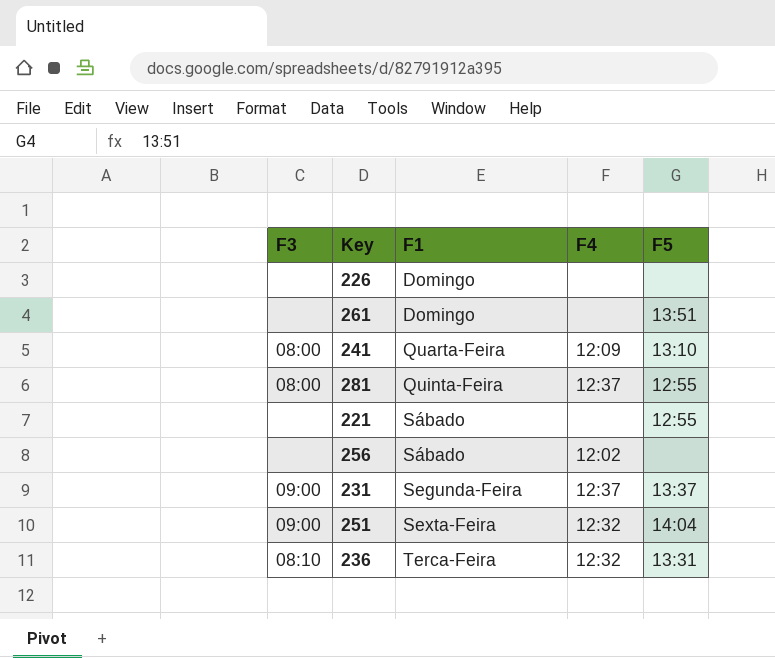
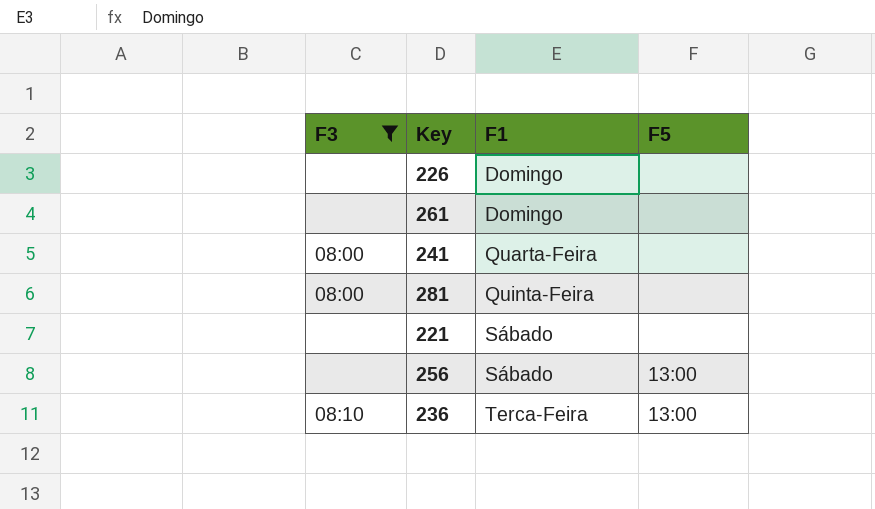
filter: none -> F3 != 09:00
column F4 | position: 4 -> none
261 | F5: 13:51 -> none
241 | F5: 13:10 -> none
281 | F5: 12:55 -> none
221 | F5: 12:55 -> none
256 | F5: none -> 13:00
236 | F5: 13:31 -> 13:00

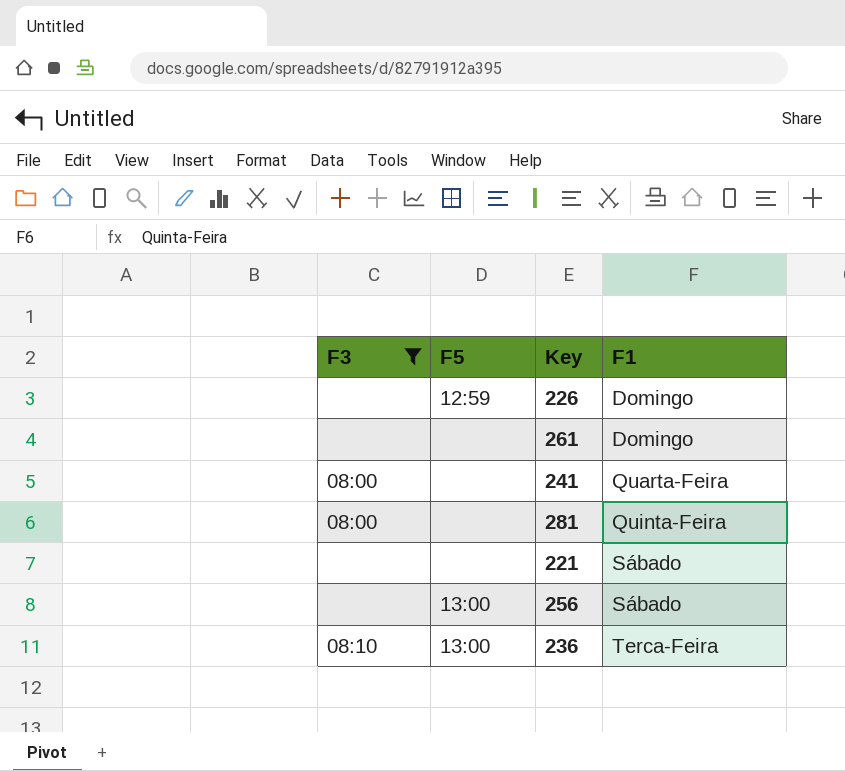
column F5 | position: 4 -> 2
226 | F5: none -> 12:59

